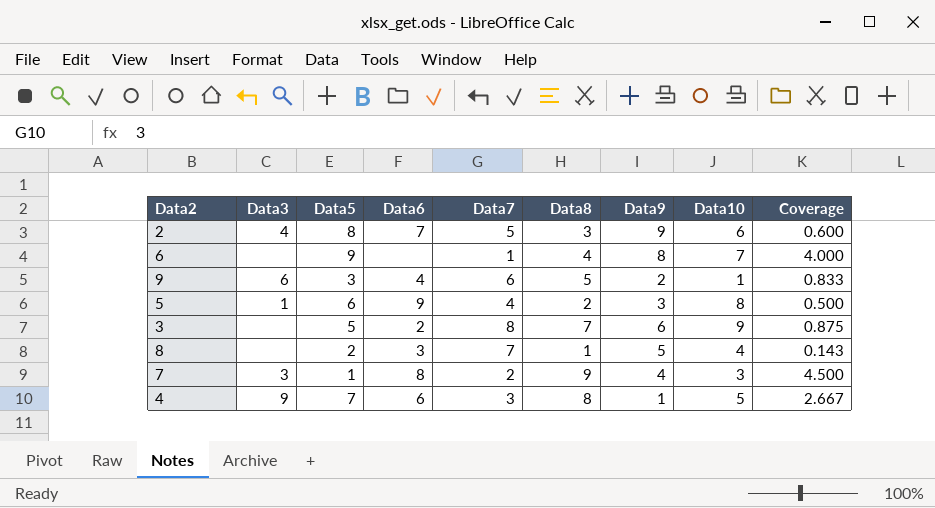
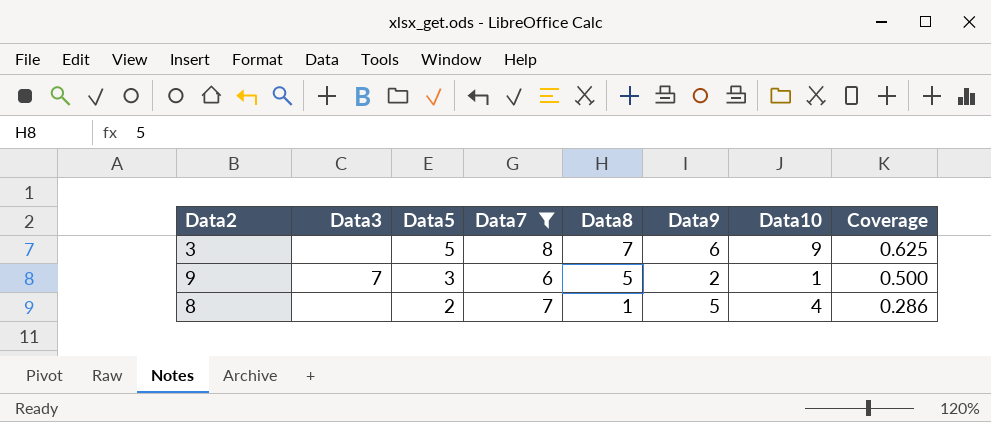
filter: none -> Data7 >= 6
row order: none -> Data5 descending
column Data6 | position: 4 -> none
column Coverage | formula: [Data8] / [Data7] -> [Data5] / [Data7]
9 | Data3: 6 -> 7

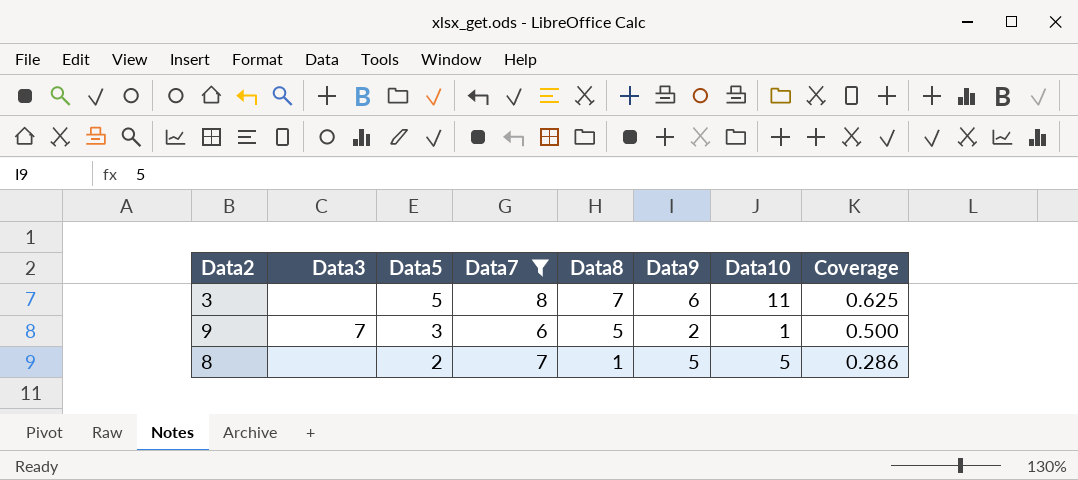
3 | Data10: 9 -> 11
8 | Data10: 4 -> 5

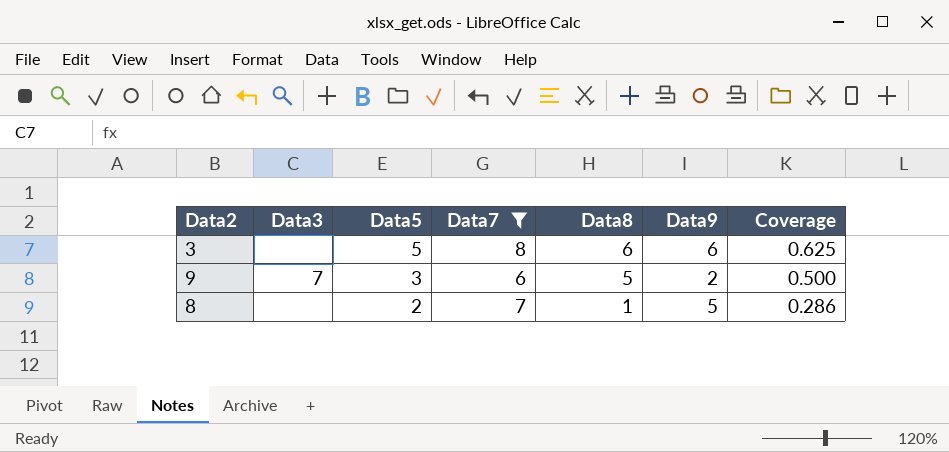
column Data10 | position: 7 -> none
3 | Data8: 7 -> 6

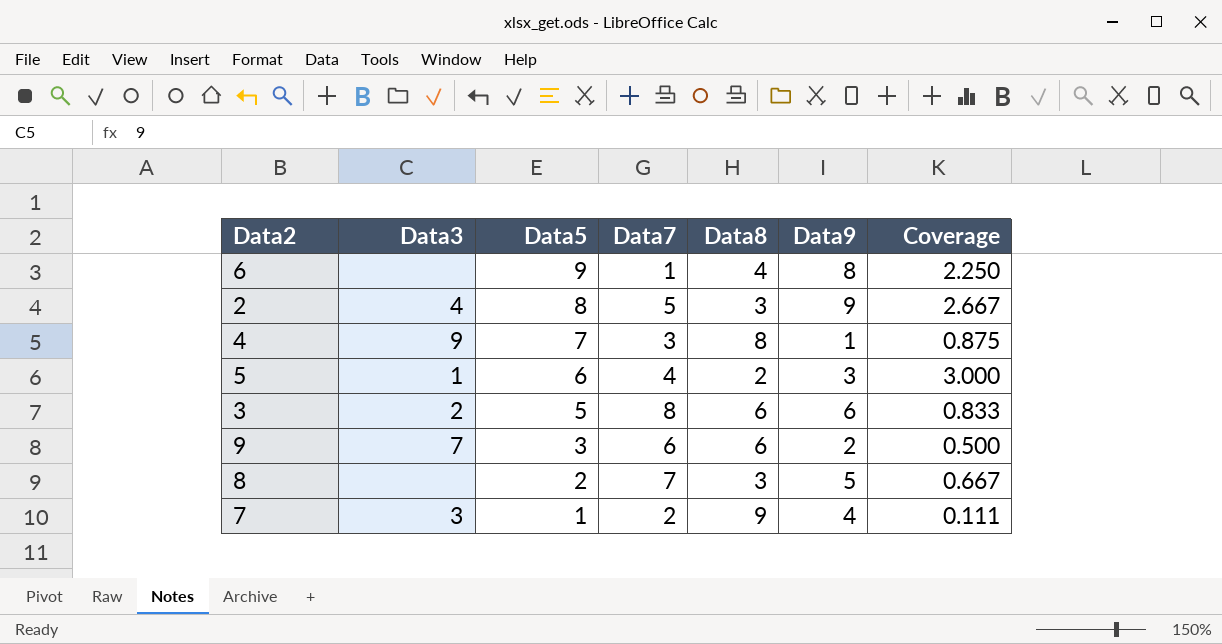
filter: Data7 >= 6 -> none
column Coverage | formula: [Data5] / [Data7] -> [Data5] / [Data8]
3 | Data3: none -> 2
9 | Data8: 5 -> 6
8 | Data8: 1 -> 3

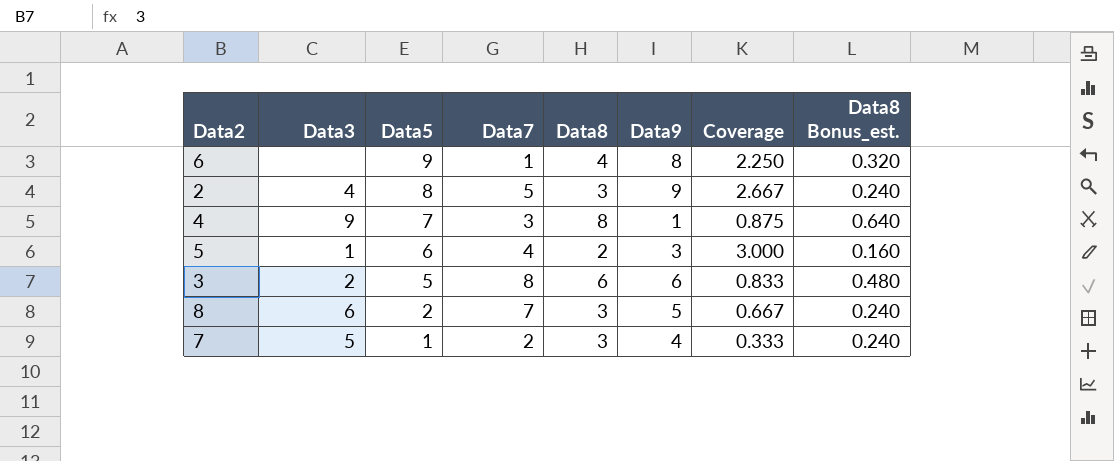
column Data8 Bonus_est. | formula: none -> [Data8] * 0.08
row 9: 7 | 3 | 6 | 6 | 2 | 0.500 -> none
8 | Data3: none -> 6
7 | Data3: 3 -> 5
7 | Data8: 9 -> 3
7 | Coverage: 0.111 -> 0.333

